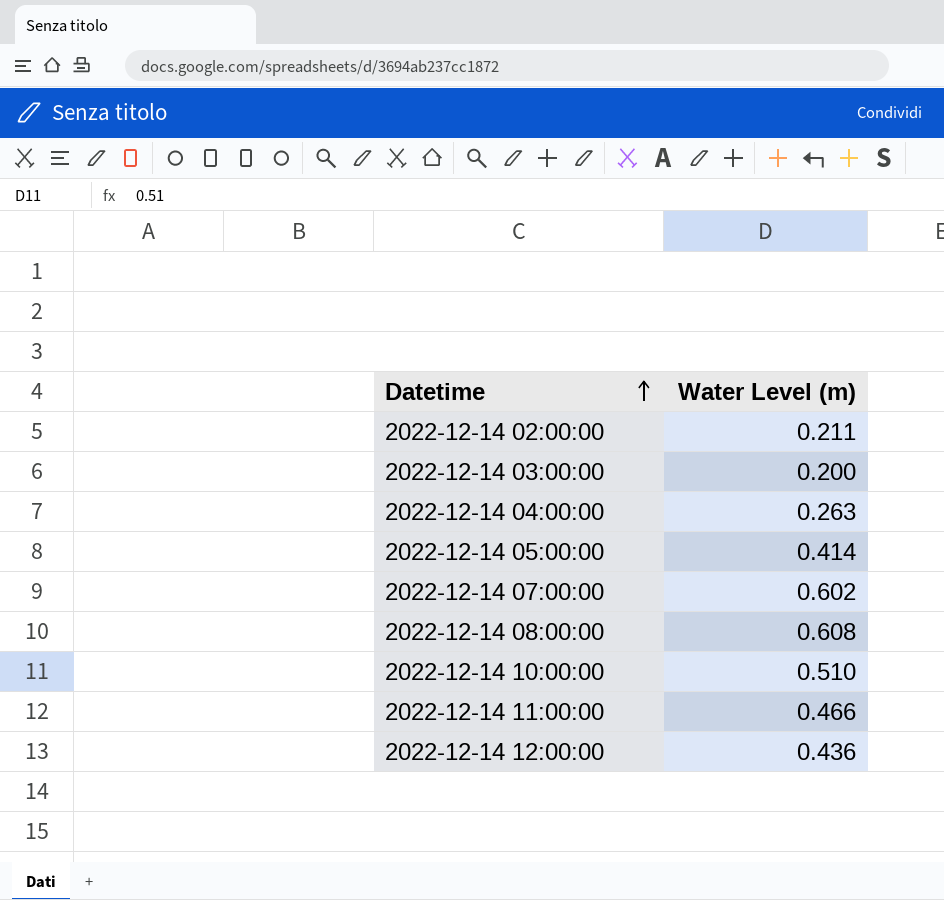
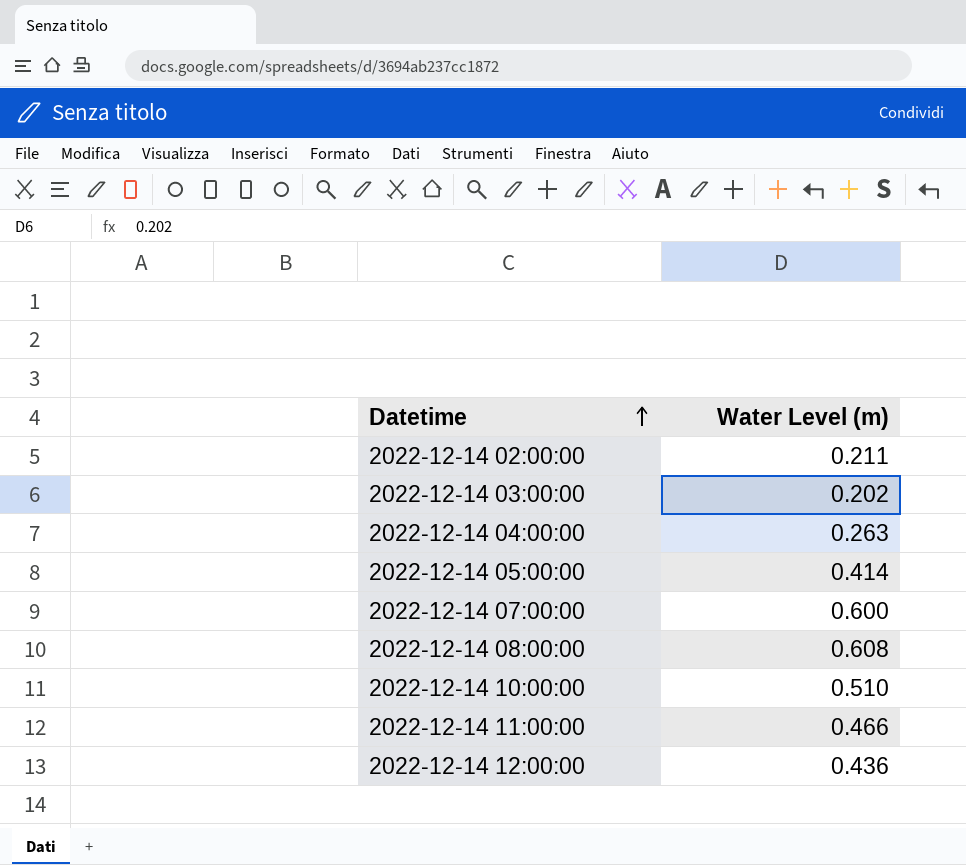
2022-12-14 03:00:00 | Water Level (m): 0.200 -> 0.202
2022-12-14 07:00:00 | Water Level (m): 0.602 -> 0.600

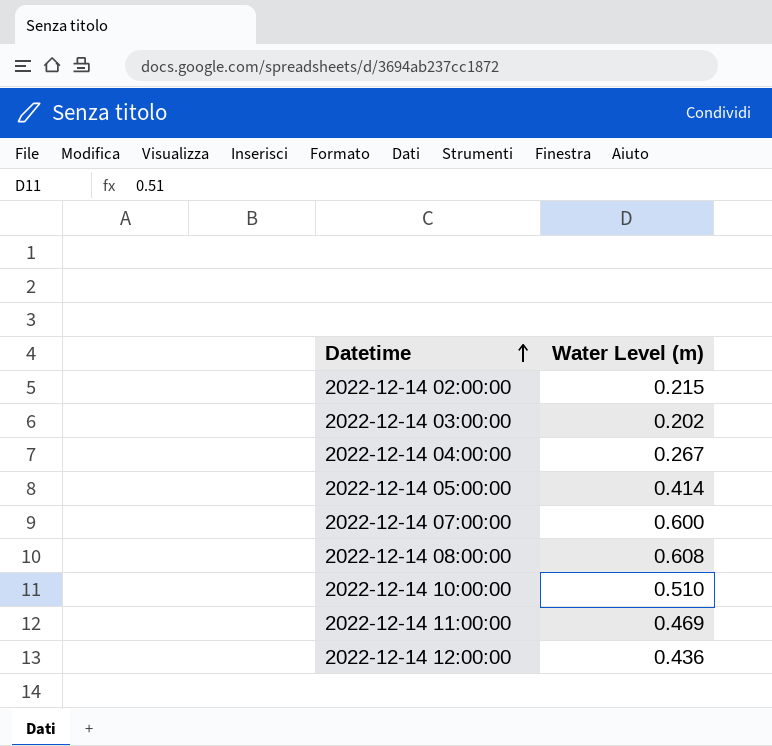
2022-12-14 02:00:00 | Water Level (m): 0.211 -> 0.215
2022-12-14 04:00:00 | Water Level (m): 0.263 -> 0.267
2022-12-14 11:00:00 | Water Level (m): 0.466 -> 0.469

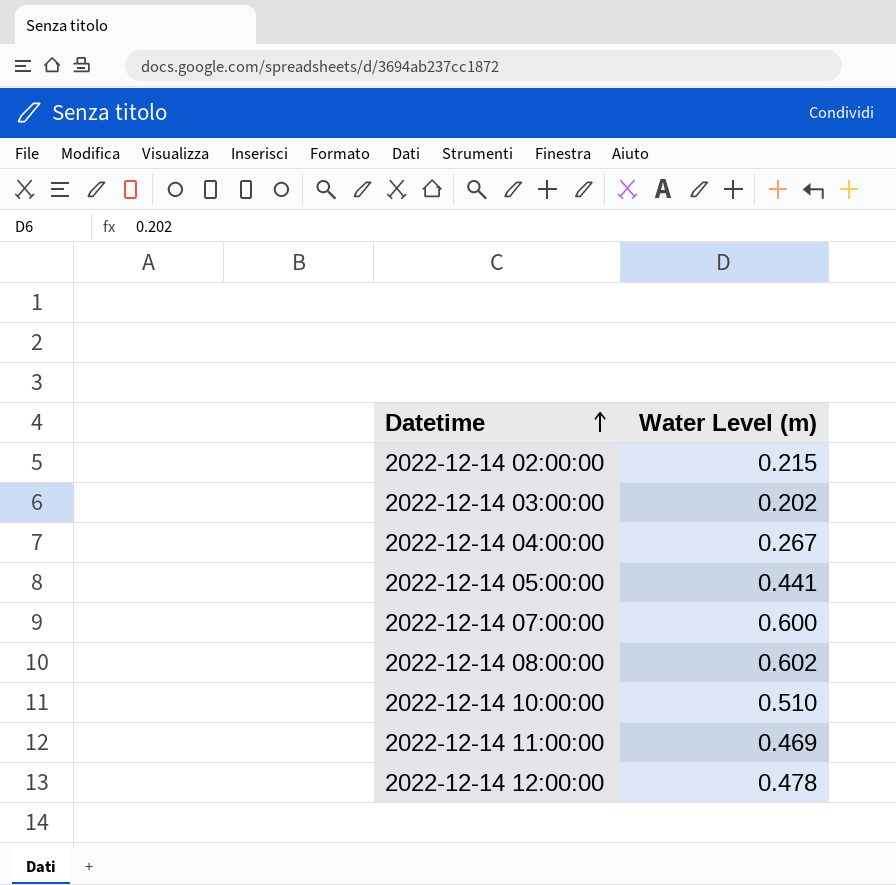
2022-12-14 05:00:00 | Water Level (m): 0.414 -> 0.441
2022-12-14 08:00:00 | Water Level (m): 0.608 -> 0.602
2022-12-14 12:00:00 | Water Level (m): 0.436 -> 0.478

